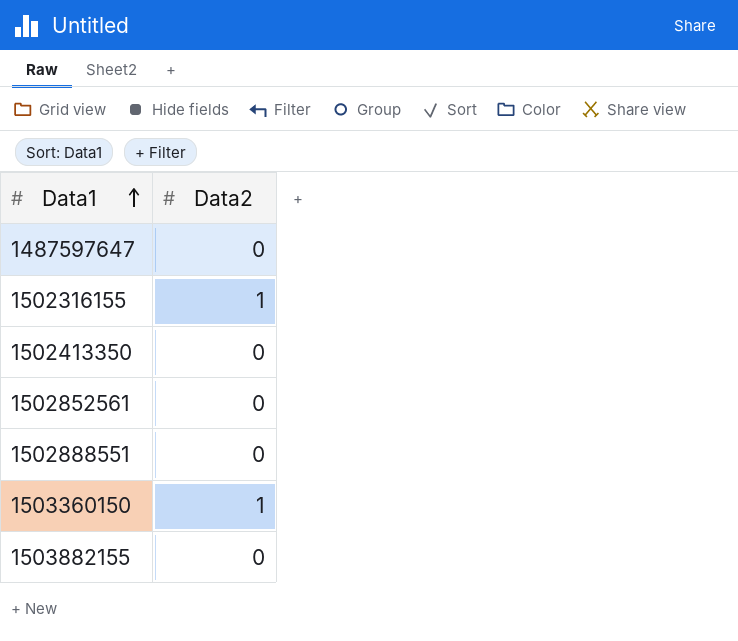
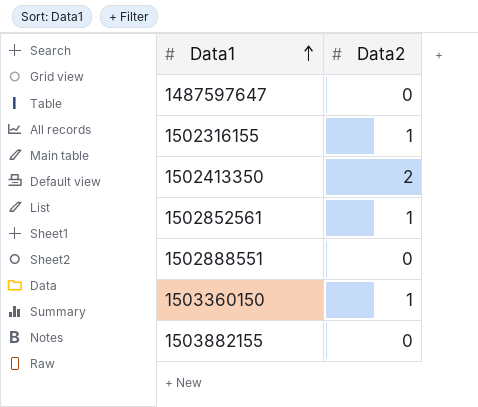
1502413350 | Data2: 0 -> 2
1502852561 | Data2: 0 -> 1

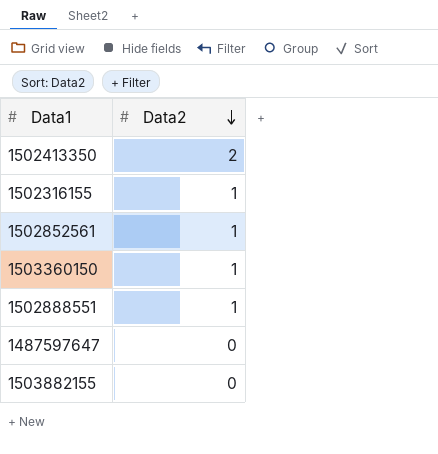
row order: Data1 ascending -> Data2 descending
1502888551 | Data2: 0 -> 1

